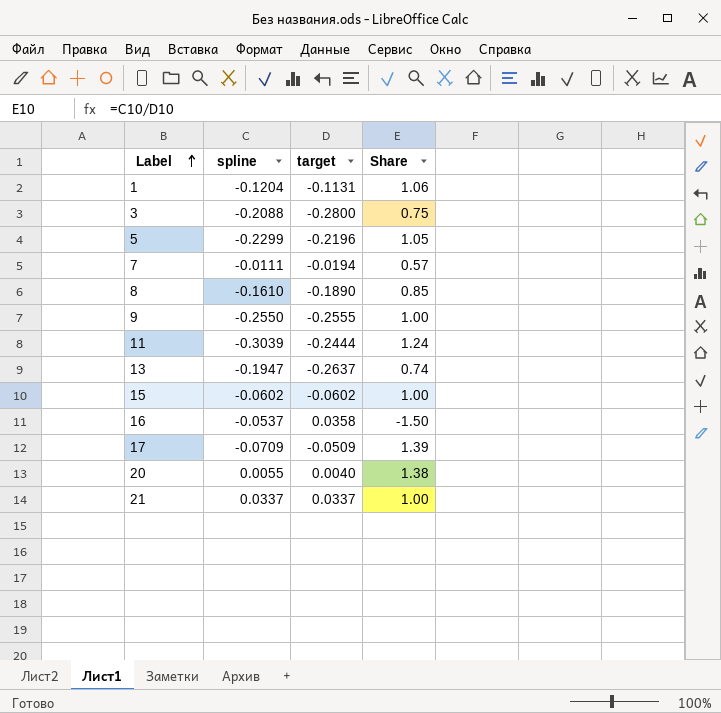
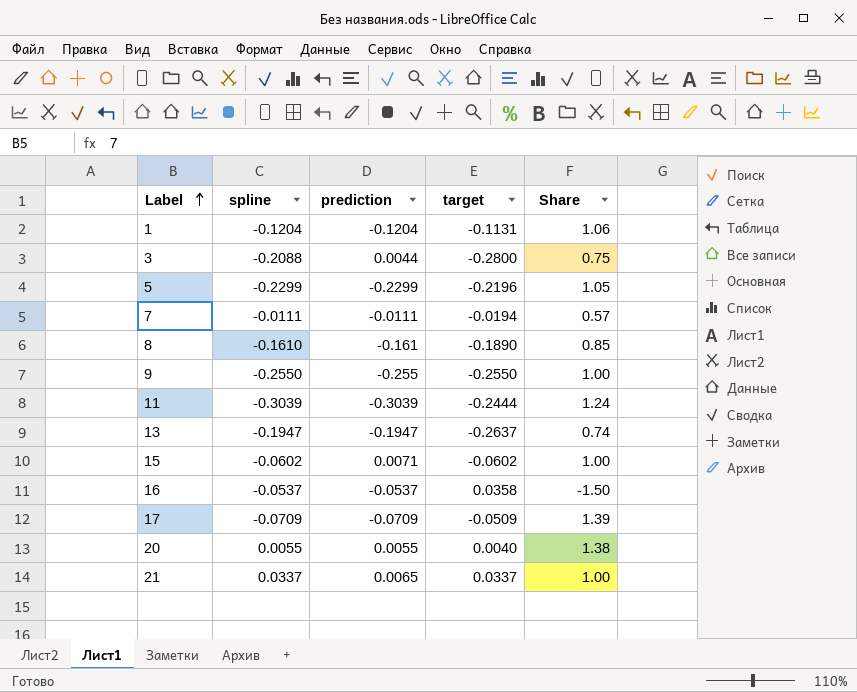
column prediction | position: none -> 3
9 | target: -0.2555 -> -0.2550

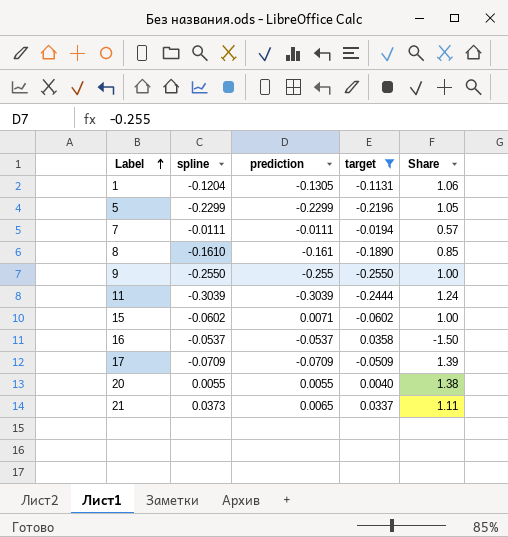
filter: none -> target >= -0.2550
1 | prediction: -0.1204 -> -0.1305
21 | spline: 0.0337 -> 0.0373
21 | Share: 1.00 -> 1.11

